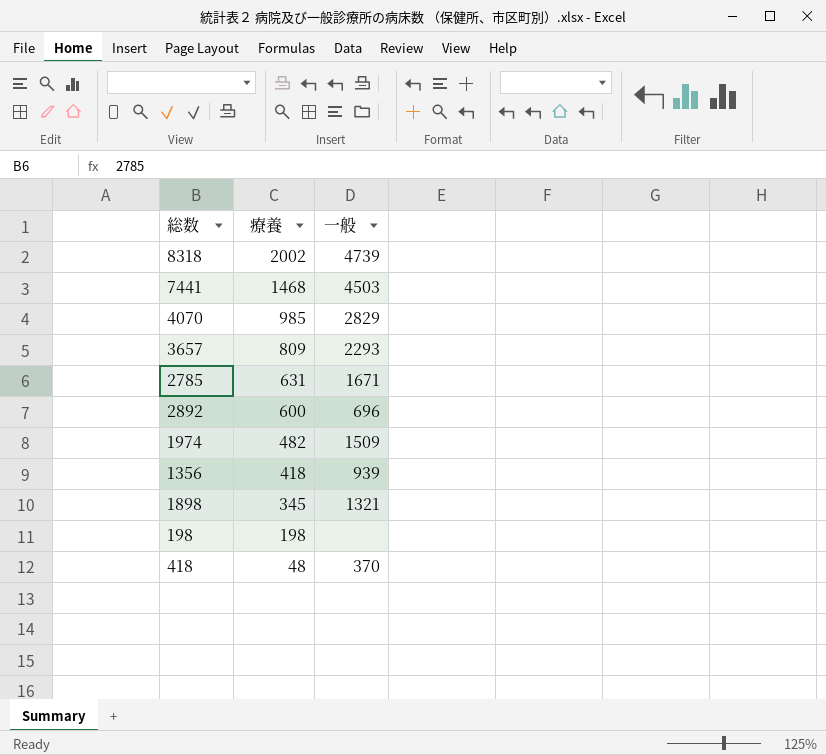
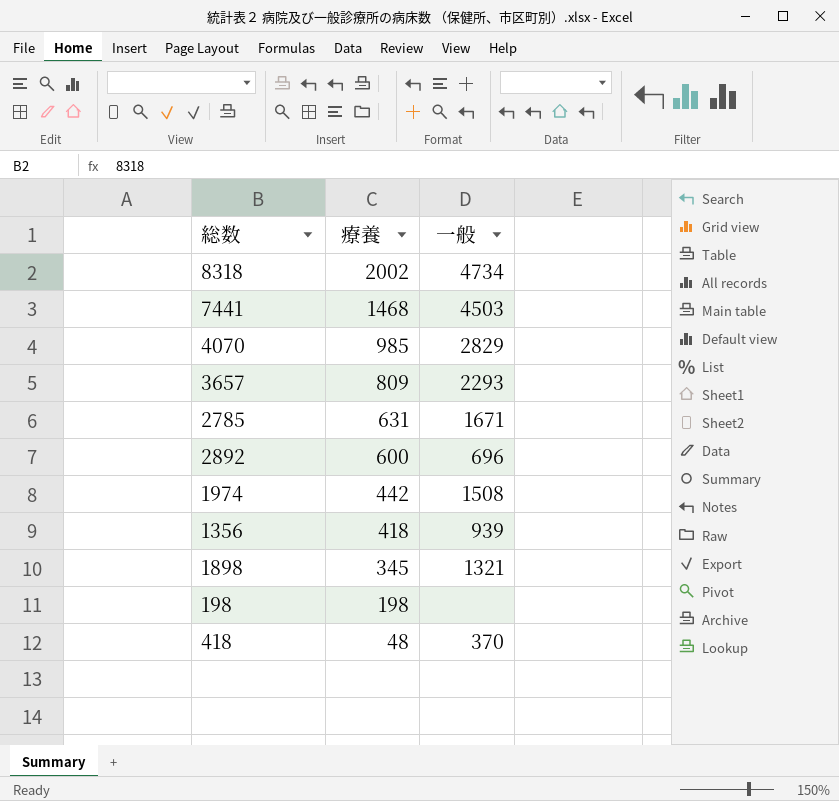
8318 | 一般: 4739 -> 4734
1974 | 療養: 482 -> 442
1974 | 一般: 1509 -> 1508

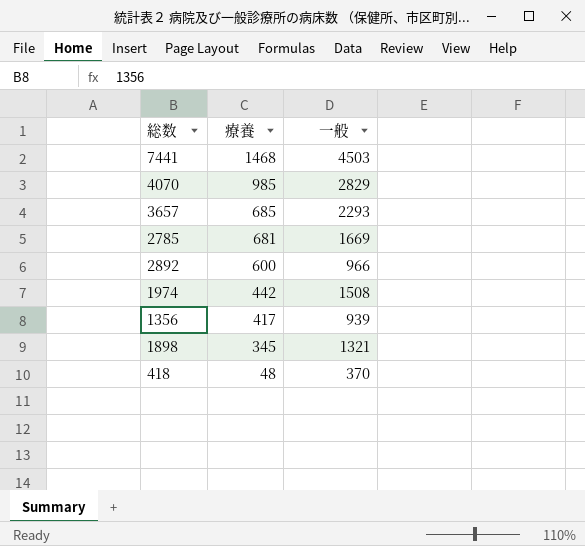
row 8318: 2002 | 4734 -> none
row 198: 198 | none -> none
3657 | 療養: 809 -> 685
2785 | 療養: 631 -> 681
2785 | 一般: 1671 -> 1669
2892 | 一般: 696 -> 966
1356 | 療養: 418 -> 417

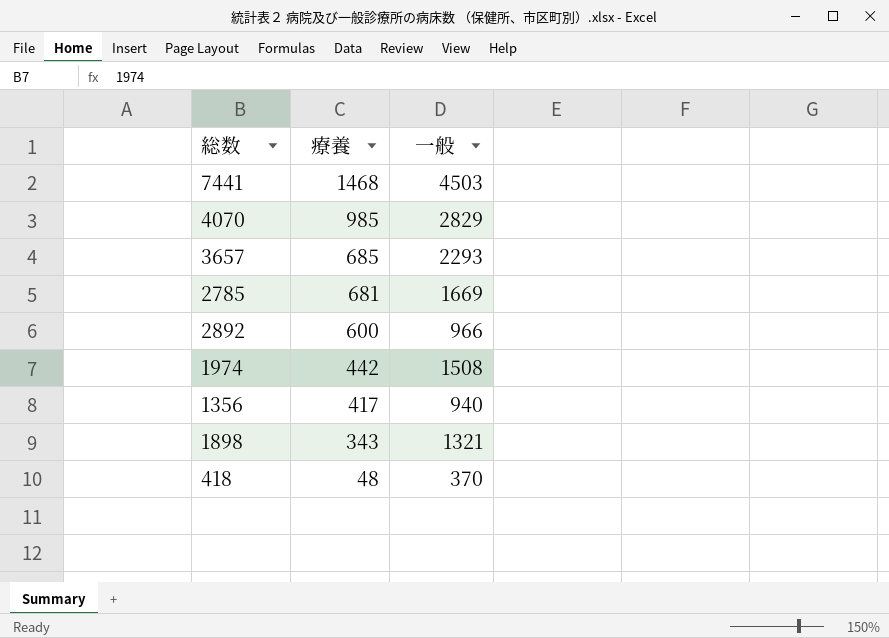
1356 | 一般: 939 -> 940
1898 | 療養: 345 -> 343

